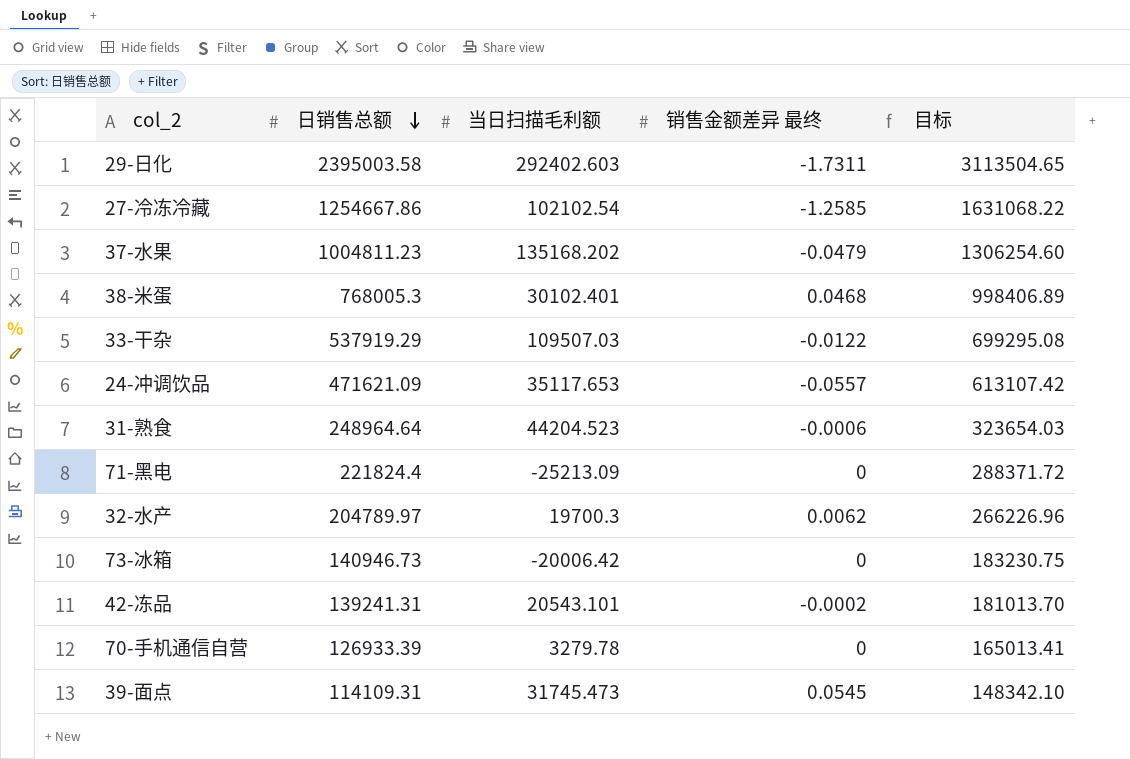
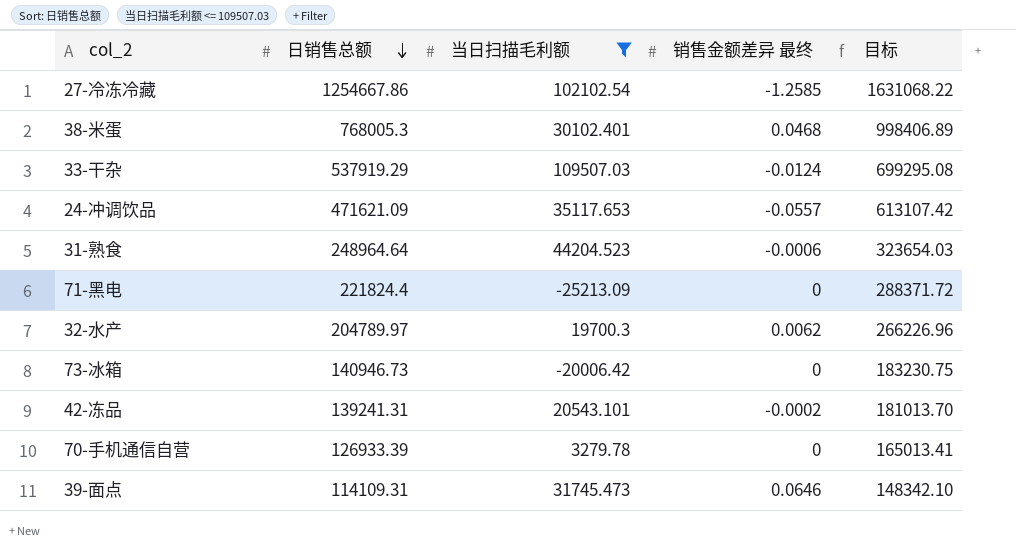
filter: none -> 当日扫描毛利额 <= 109507.03
33-干杂 | 销售金额差异 最终: -0.0122 -> -0.0124
39-面点 | 销售金额差异 最终: 0.0545 -> 0.0646

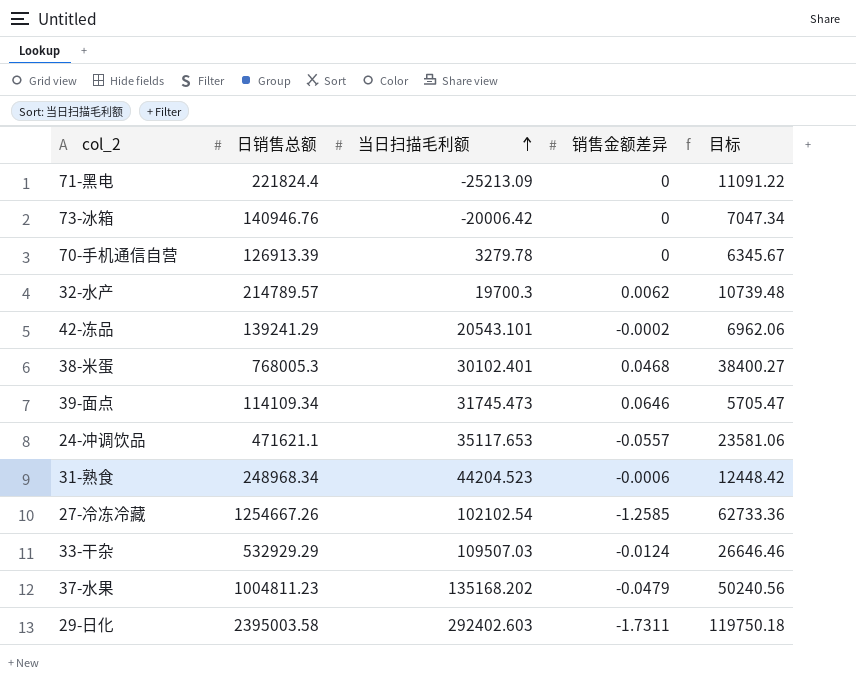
filter: 当日扫描毛利额 <= 109507.03 -> none
row order: 日销售总额 descending -> 当日扫描毛利额 ascending
column name: 销售金额差异 最终 -> 销售金额差异
column 目标 | formula: [日销售总额] * 1.3 -> [日销售总额] * 0.05
73-冰箱 | 日销售总额: 140946.73 -> 140946.76
70-手机通信自营 | 日销售总额: 126933.39 -> 126913.39
32-水产 | 日销售总额: 204789.97 -> 214789.57
42-冻品 | 日销售总额: 139241.31 -> 139241.29
39-面点 | 日销售总额: 114109.31 -> 114109.34
24-冲调饮品 | 日销售总额: 471621.09 -> 471621.1
31-熟食 | 日销售总额: 248964.64 -> 248968.34
27-冷冻冷藏 | 日销售总额: 1254667.86 -> 1254667.26
33-干杂 | 日销售总额: 537919.29 -> 532929.29

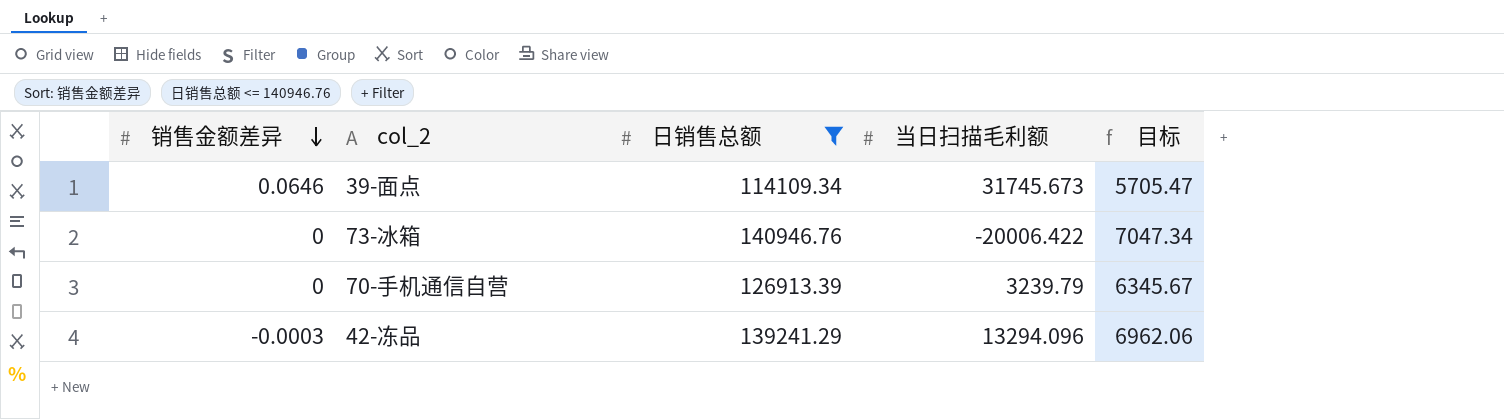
filter: none -> 日销售总额 <= 140946.76
row order: 当日扫描毛利额 ascending -> 销售金额差异 descending
column 销售金额差异 | position: 4 -> 1
39-面点 | 当日扫描毛利额: 31745.473 -> 31745.673
73-冰箱 | 当日扫描毛利额: -20006.42 -> -20006.422
70-手机通信自营 | 当日扫描毛利额: 3279.78 -> 3239.79
42-冻品 | 销售金额差异: -0.0002 -> -0.0003
42-冻品 | 当日扫描毛利额: 20543.101 -> 13294.096

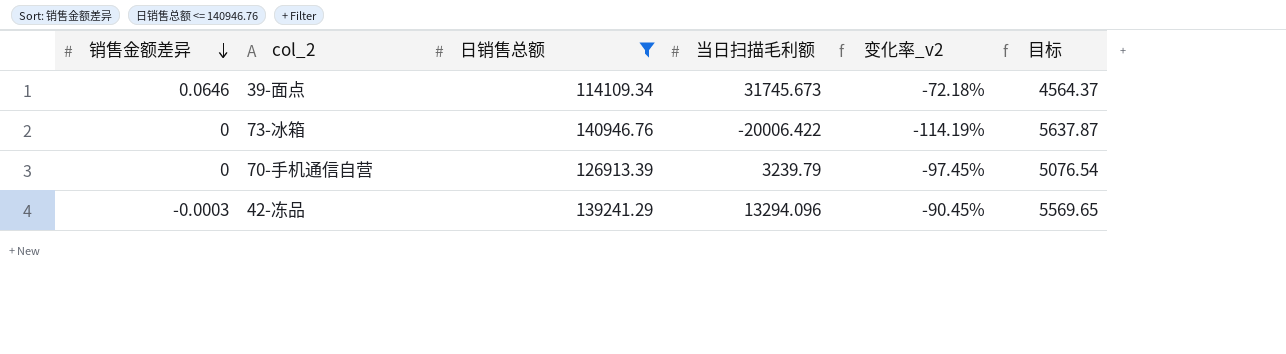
column 变化率_v2 | formula: none -> ([当日扫描毛利额] - [日销售总额]) / [日销售总额]
column 目标 | formula: [日销售总额] * 0.05 -> [日销售总额] * 0.04

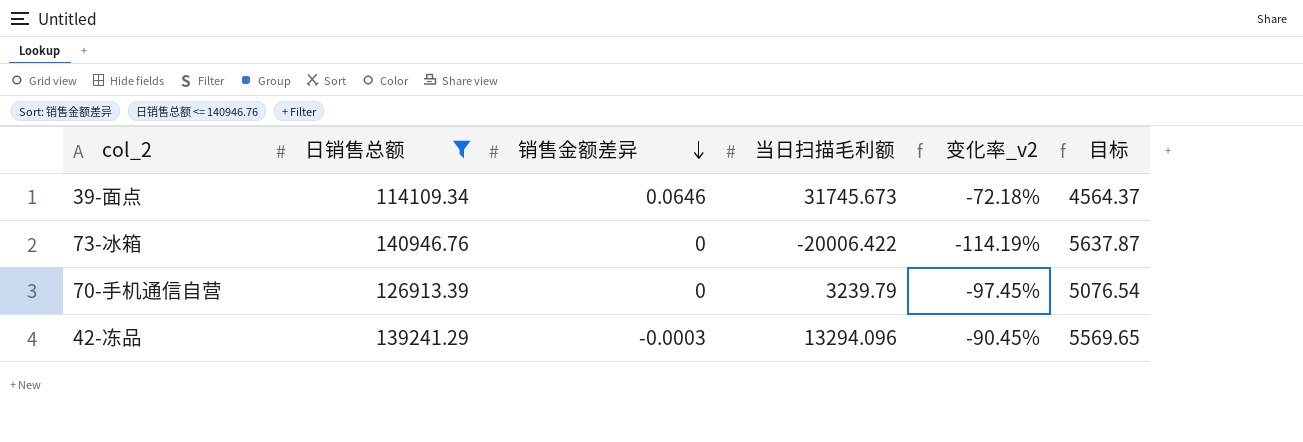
column 销售金额差异 | position: 1 -> 3

